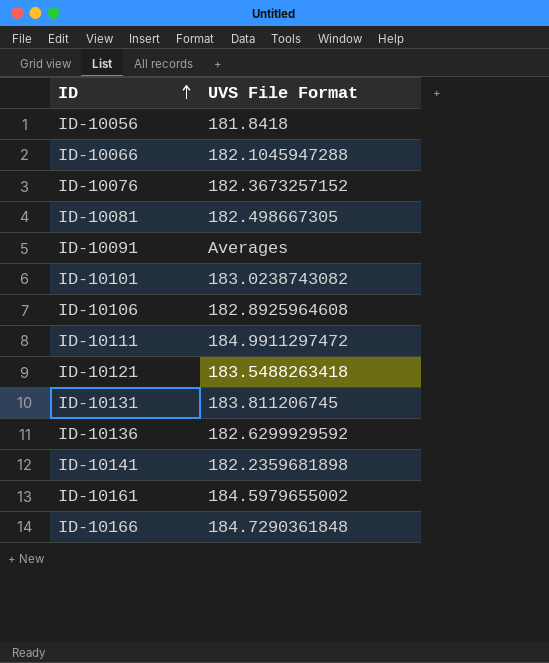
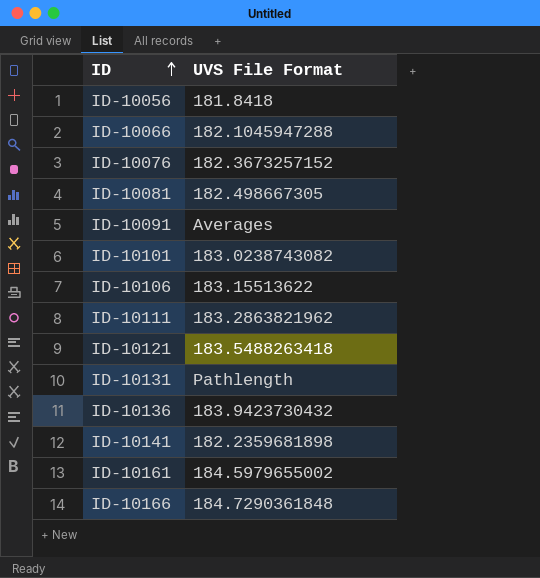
ID-10106 | UVS File Format: 182.8925964608 -> 183.15513622
ID-10111 | UVS File Format: 184.9911297472 -> 183.2863821962
ID-10131 | UVS File Format: 183.811206745 -> Pathlength
ID-10136 | UVS File Format: 182.6299929592 -> 183.9423730432

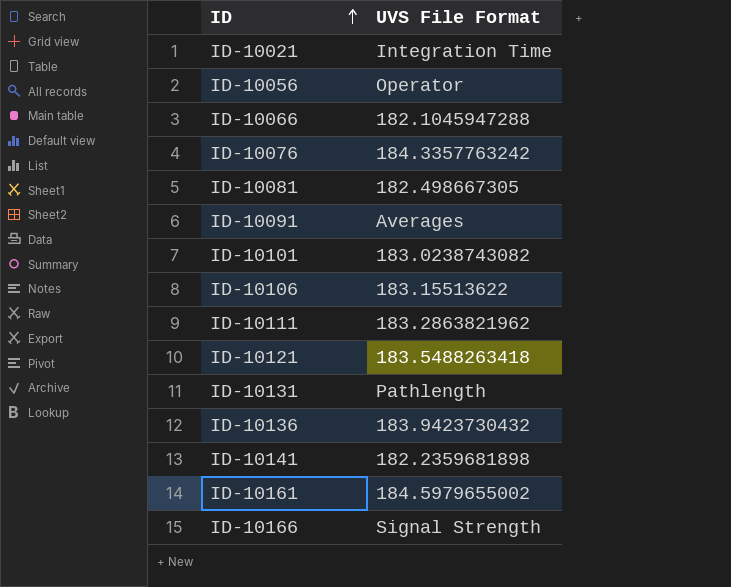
row ID-10021: none -> Integration Time
ID-10056 | UVS File Format: 181.8418 -> Operator
ID-10076 | UVS File Format: 182.3673257152 -> 184.3357763242
ID-10166 | UVS File Format: 184.7290361848 -> Signal Strength

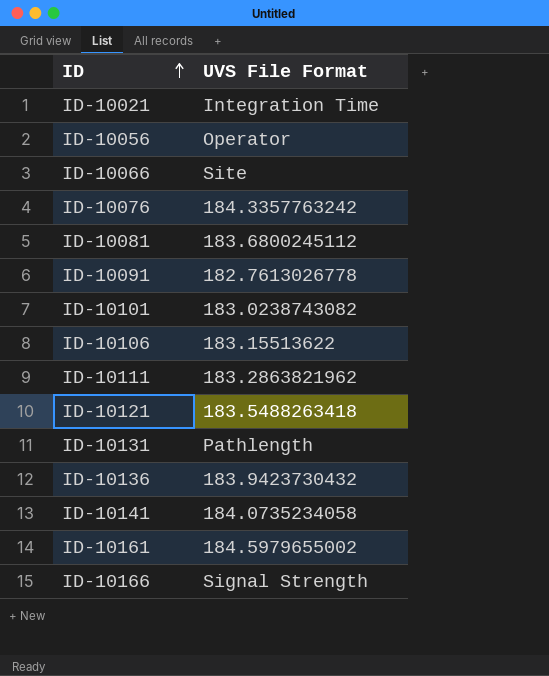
ID-10066 | UVS File Format: 182.1045947288 -> Site
ID-10081 | UVS File Format: 182.498667305 -> 183.6800245112
ID-10091 | UVS File Format: Averages -> 182.7613026778
ID-10141 | UVS File Format: 182.2359681898 -> 184.0735234058

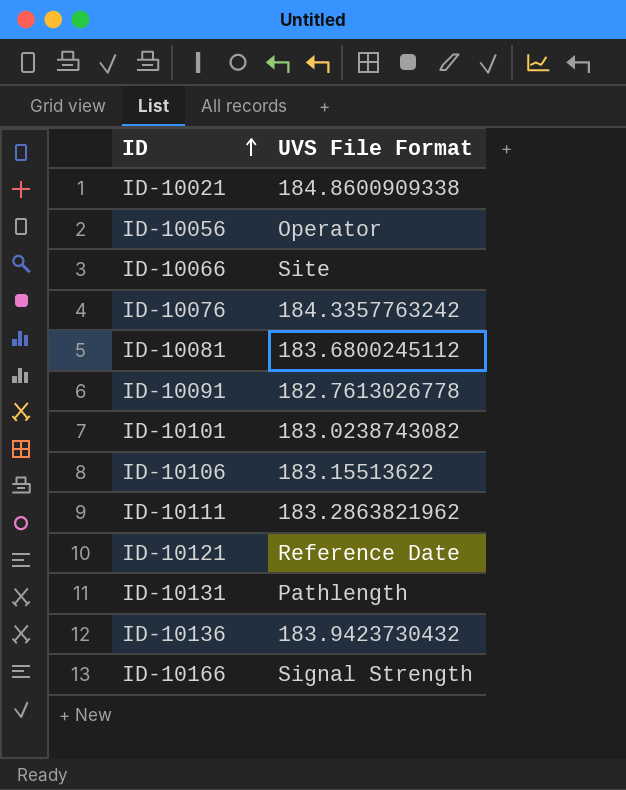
row ID-10141: 184.0735234058 -> none
row ID-10161: 184.5979655002 -> none
ID-10021 | UVS File Format: Integration Time -> 184.8600909338
ID-10121 | UVS File Format: 183.5488263418 -> Reference Date

